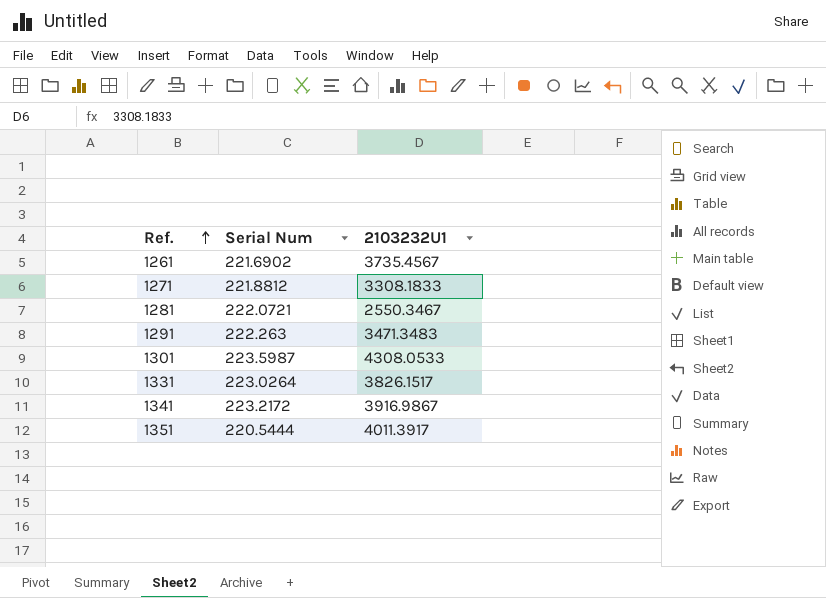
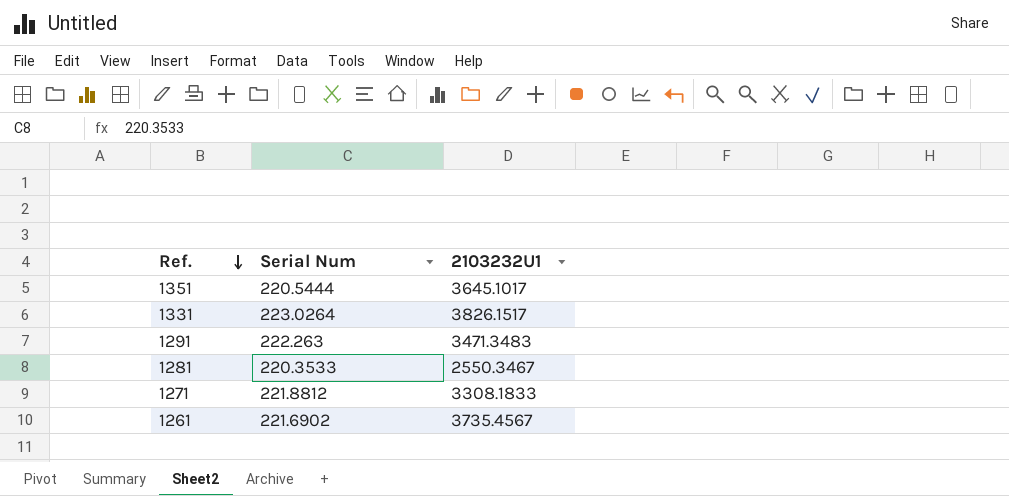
row order: Ref. ascending -> Ref. descending
row 1301: 223.5987 | 4308.0533 -> none
row 1341: 223.2172 | 3916.9867 -> none
1351 | 2103232U1: 4011.3917 -> 3645.1017
1281 | Serial Num: 222.0721 -> 220.3533

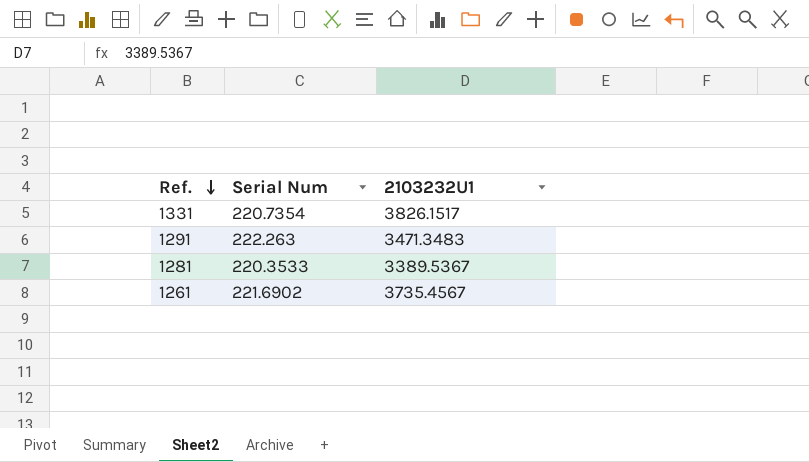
row 1351: 220.5444 | 3645.1017 -> none
row 1271: 221.8812 | 3308.1833 -> none
1331 | Serial Num: 223.0264 -> 220.7354
1281 | 2103232U1: 2550.3467 -> 3389.5367

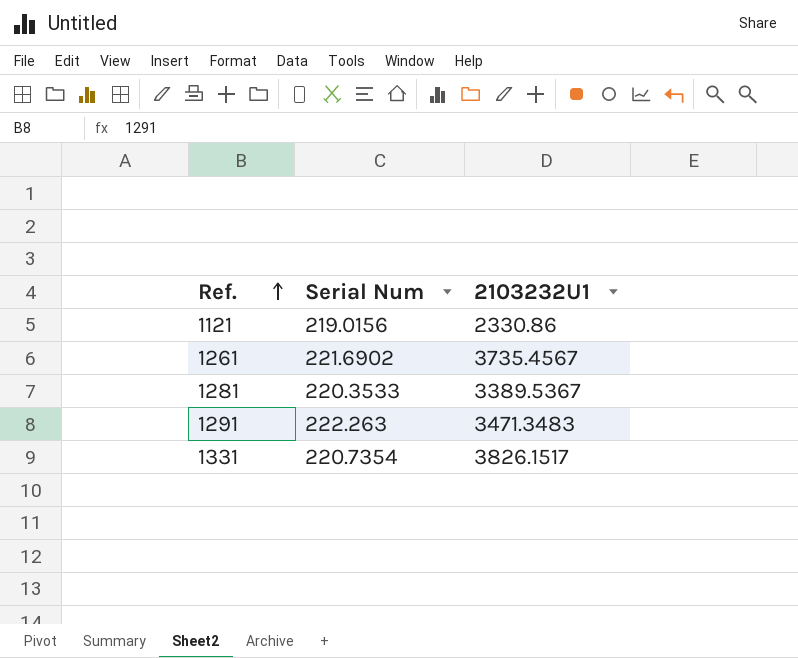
row order: Ref. descending -> Ref. ascending
row 1121: none -> 219.0156 | 2330.86

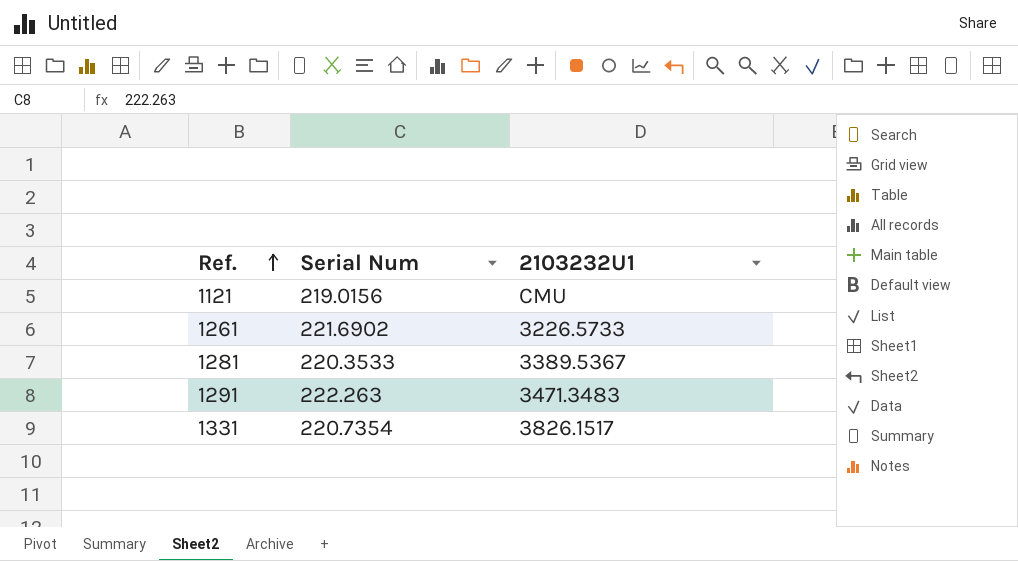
1121 | 2103232U1: 2330.86 -> CMU
1261 | 2103232U1: 3735.4567 -> 3226.5733

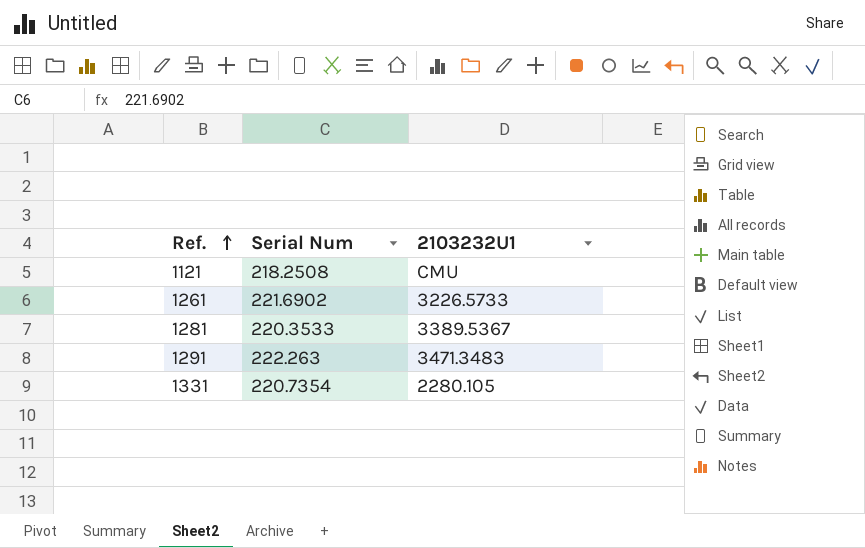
1121 | Serial Num: 219.0156 -> 218.2508
1331 | 2103232U1: 3826.1517 -> 2280.105

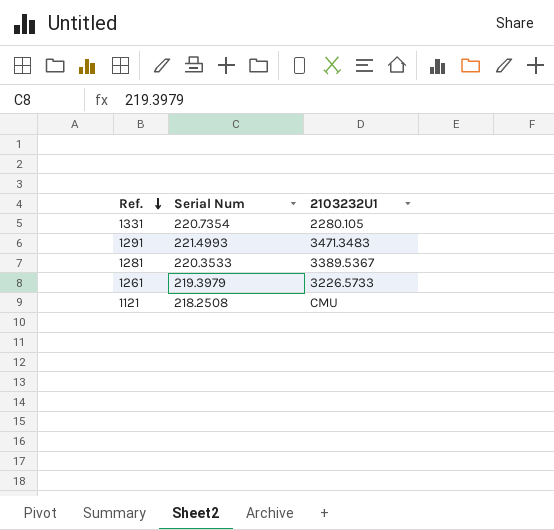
row order: Ref. ascending -> Ref. descending
1291 | Serial Num: 222.263 -> 221.4993
1261 | Serial Num: 221.6902 -> 219.3979

